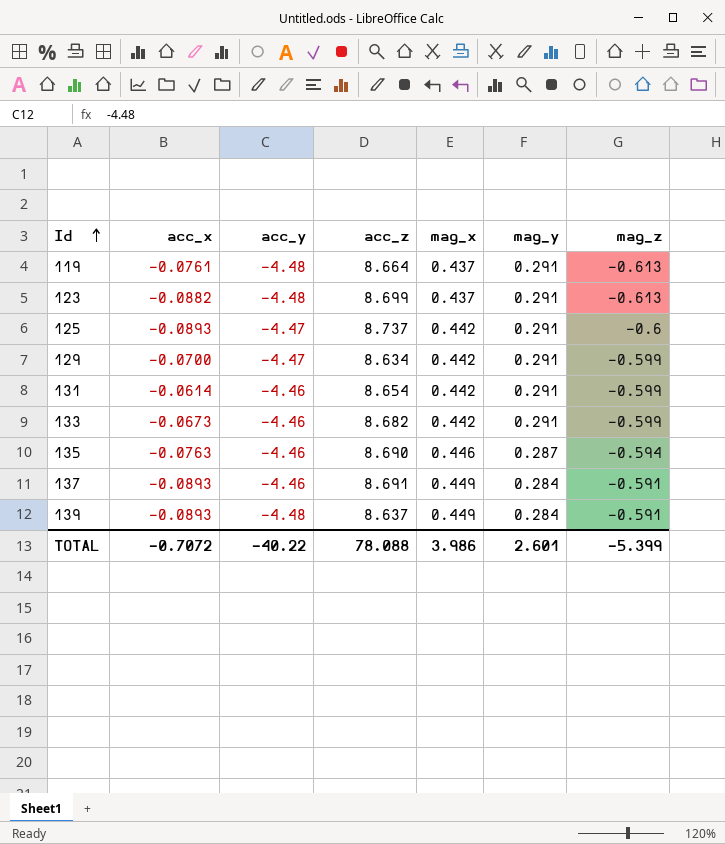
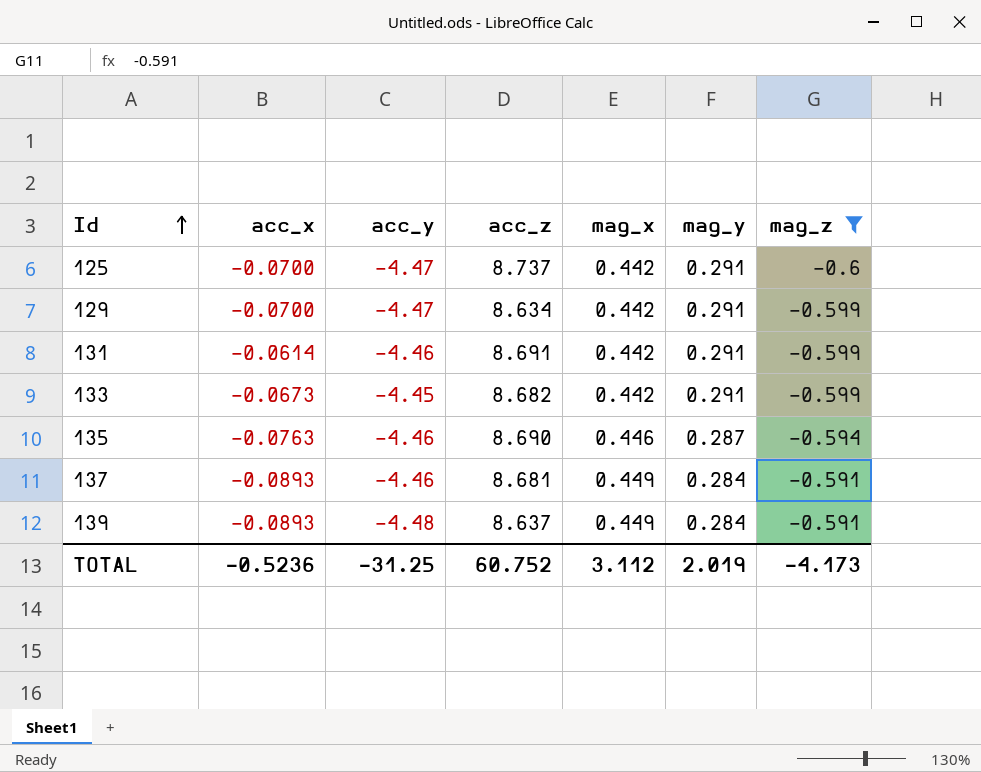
filter: none -> mag_z != -0.613
125 | acc_x: -0.0893 -> -0.0700
131 | acc_z: 8.654 -> 8.691
133 | acc_y: -4.46 -> -4.45
137 | acc_z: 8.691 -> 8.681
TOTAL | acc_x: -0.7072 -> -0.5236
TOTAL | acc_y: -40.22 -> -31.25
TOTAL | acc_z: 78.088 -> 60.752
TOTAL | mag_x: 3.986 -> 3.112
TOTAL | mag_y: 2.601 -> 2.019
TOTAL | mag_z: -5.399 -> -4.173

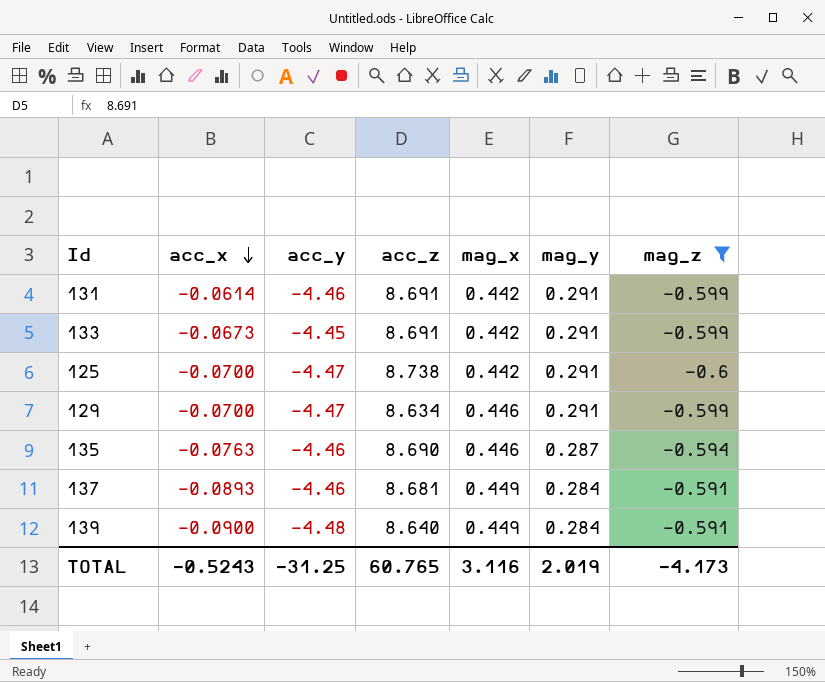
row order: Id ascending -> acc_x descending
133 | acc_z: 8.682 -> 8.691
125 | acc_z: 8.737 -> 8.738
129 | mag_x: 0.442 -> 0.446
139 | acc_x: -0.0893 -> -0.0900
139 | acc_z: 8.637 -> 8.640
TOTAL | acc_x: -0.5236 -> -0.5243
TOTAL | acc_z: 60.752 -> 60.765
TOTAL | mag_x: 3.112 -> 3.116

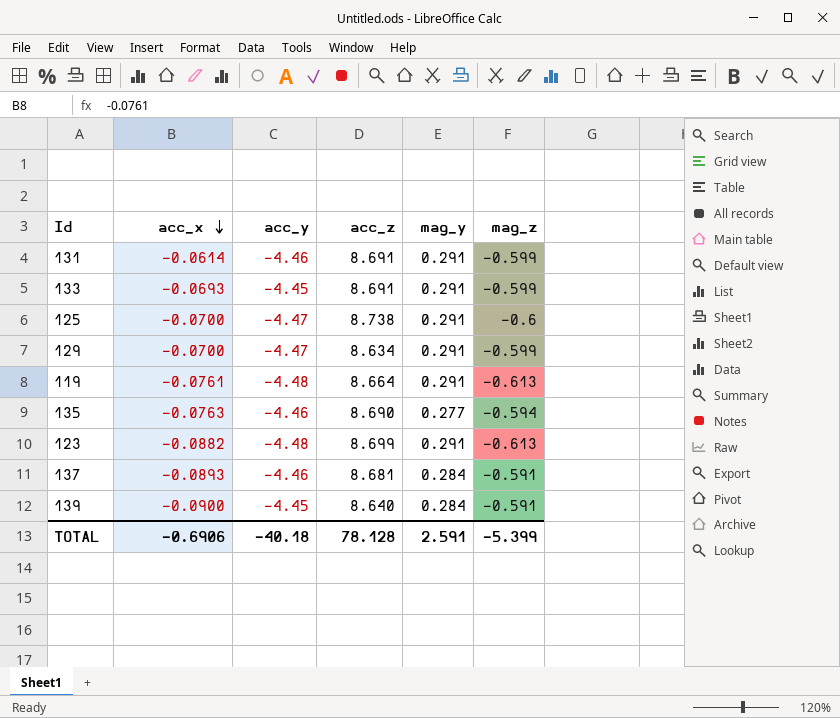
filter: mag_z != -0.613 -> none
column mag_x | position: 5 -> none
133 | acc_x: -0.0673 -> -0.0693
135 | mag_y: 0.287 -> 0.277
139 | acc_y: -4.48 -> -4.45
TOTAL | acc_x: -0.5243 -> -0.6906
TOTAL | acc_y: -31.25 -> -40.18
TOTAL | acc_z: 60.765 -> 78.128
TOTAL | mag_y: 2.019 -> 2.591
TOTAL | mag_z: -4.173 -> -5.399

